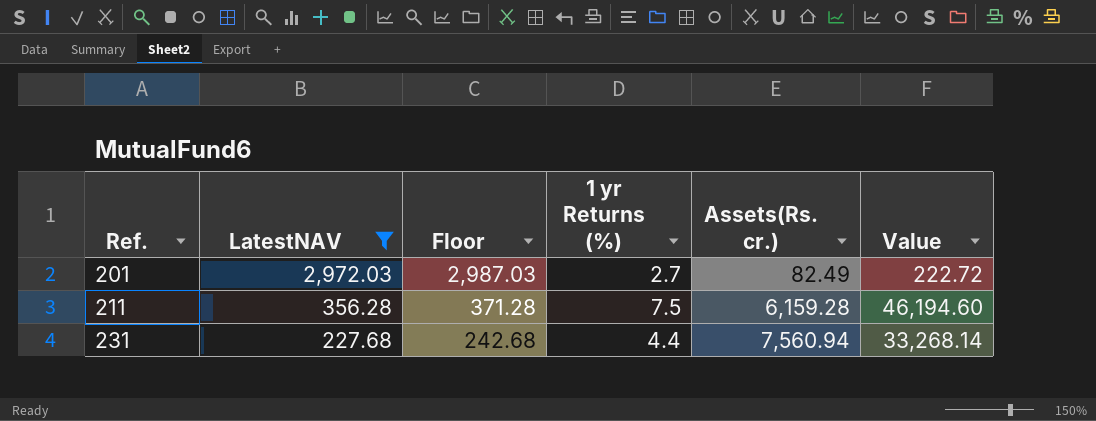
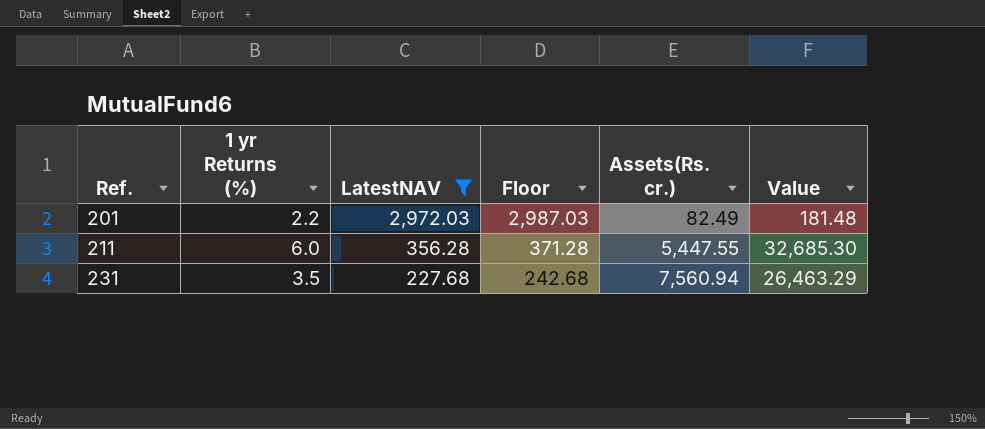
column 1 yr Returns (%) | position: 4 -> 2
201 | 1 yr Returns (%): 2.7 -> 2.2
201 | Value: 222.72 -> 181.48
211 | 1 yr Returns (%): 7.5 -> 6.0
211 | Assets(Rs. cr.): 6,159.28 -> 5,447.55
211 | Value: 46,194.60 -> 32,685.30
231 | 1 yr Returns (%): 4.4 -> 3.5
231 | Value: 33,268.14 -> 26,463.29

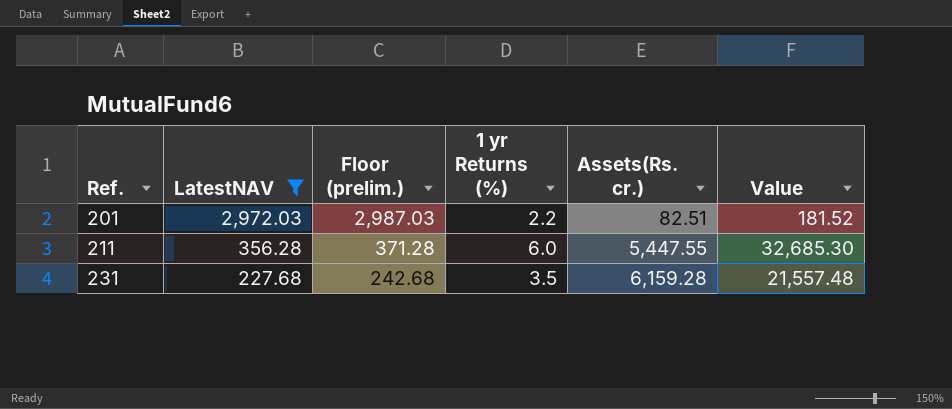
column name: Floor -> Floor (prelim.)
column 1 yr Returns (%) | position: 2 -> 4
201 | Assets(Rs. cr.): 82.49 -> 82.51
201 | Value: 181.48 -> 181.52
231 | Assets(Rs. cr.): 7,560.94 -> 6,159.28
231 | Value: 26,463.29 -> 21,557.48

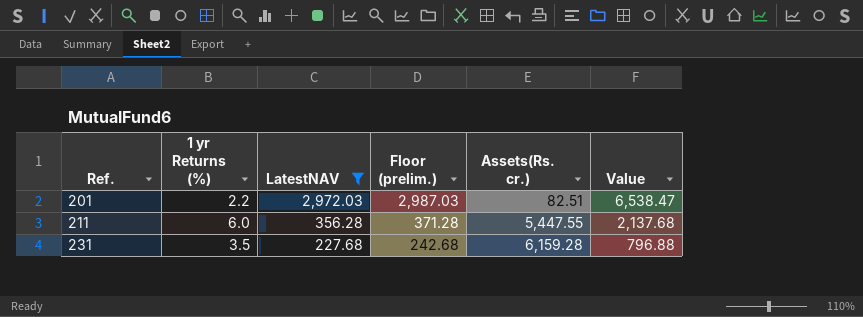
column 1 yr Returns (%) | position: 4 -> 2
column Value | formula: [1 yr Returns (%)] * [Assets(Rs. cr.)] -> [1 yr Returns (%)] * [LatestNAV]

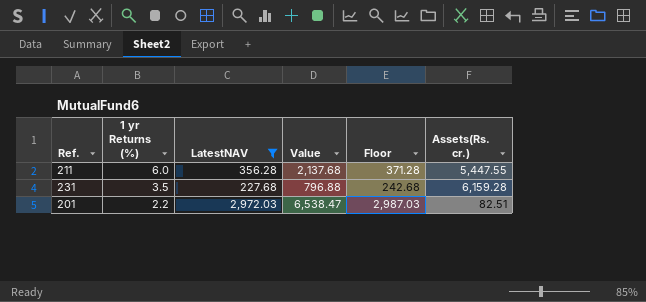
row order: Ref. ascending -> 1 yr Returns (%) descending
column Value | position: 6 -> 4
column name: Floor (prelim.) -> Floor

